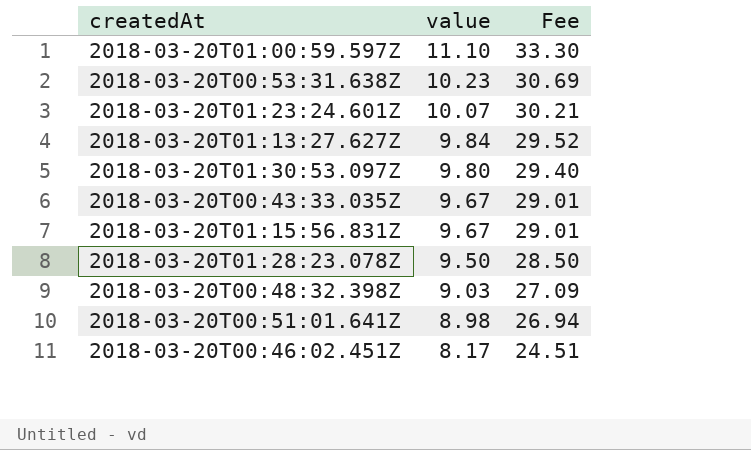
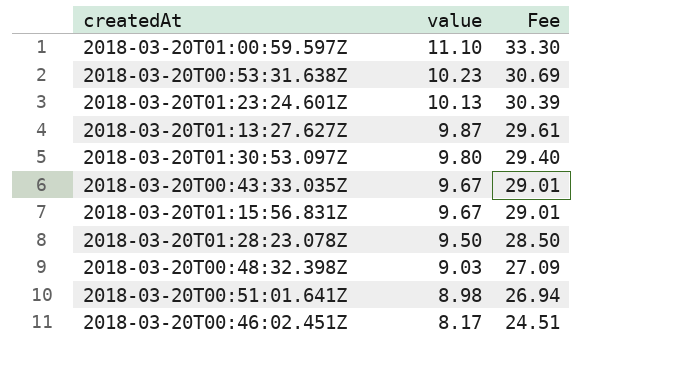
2018-03-20T01:23:24.601Z | value: 10.07 -> 10.13
2018-03-20T01:23:24.601Z | Fee: 30.21 -> 30.39
2018-03-20T01:13:27.627Z | value: 9.84 -> 9.87
2018-03-20T01:13:27.627Z | Fee: 29.52 -> 29.61

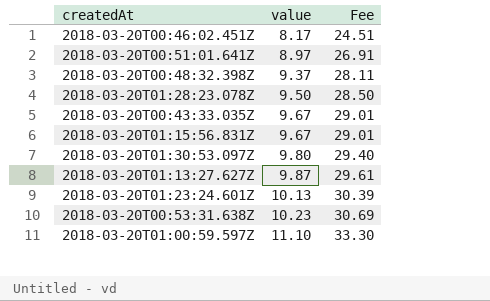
row order: value descending -> value ascending
2018-03-20T00:51:01.641Z | value: 8.98 -> 8.97
2018-03-20T00:51:01.641Z | Fee: 26.94 -> 26.91
2018-03-20T00:48:32.398Z | value: 9.03 -> 9.37
2018-03-20T00:48:32.398Z | Fee: 27.09 -> 28.11

